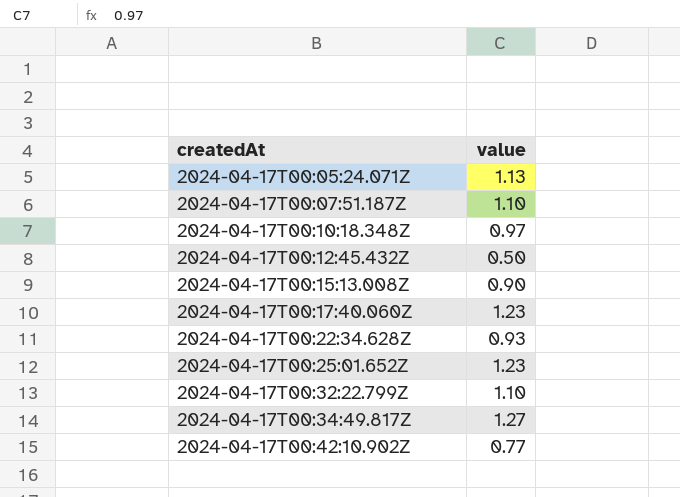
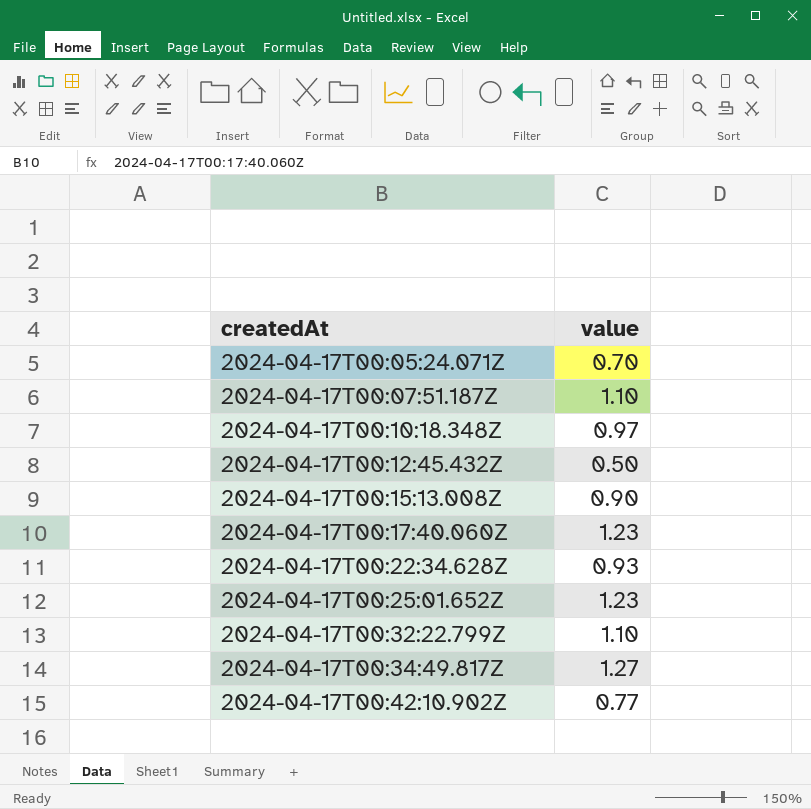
2024-04-17T00:05:24.071Z | value: 1.13 -> 0.70

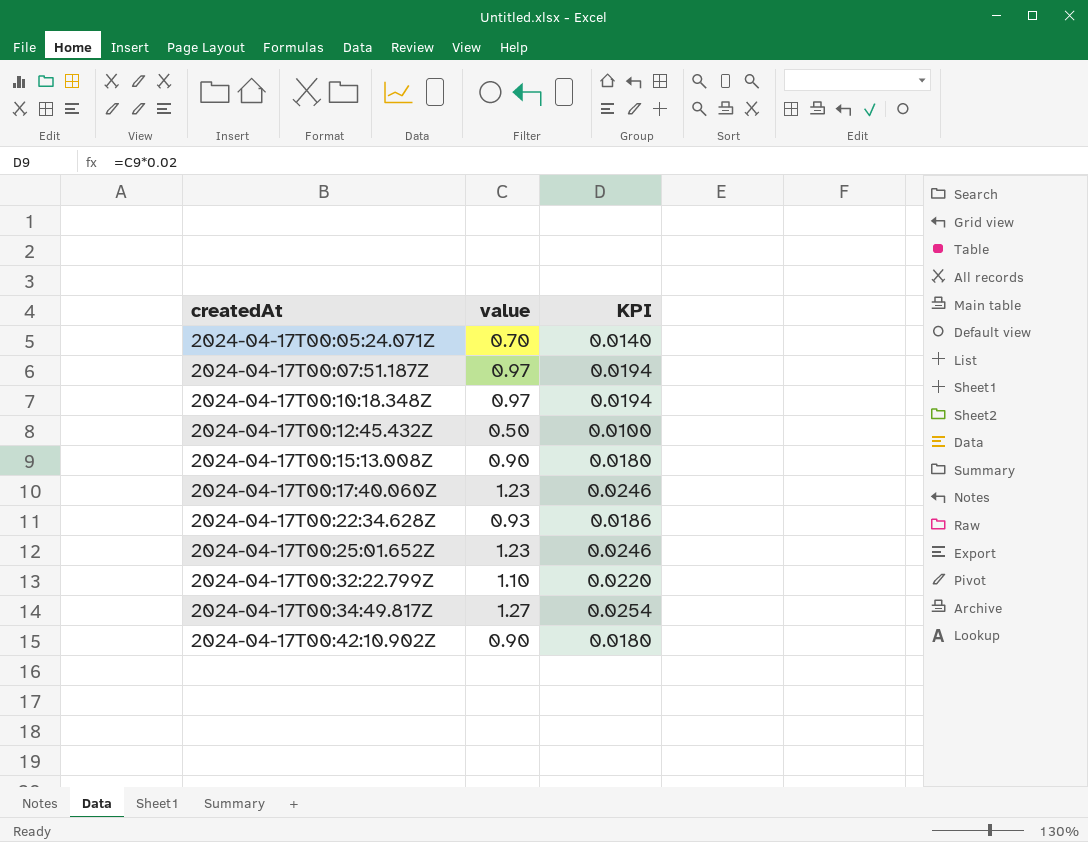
column KPI | formula: none -> [value] * 0.02
2024-04-17T00:07:51.187Z | value: 1.10 -> 0.97
2024-04-17T00:42:10.902Z | value: 0.77 -> 0.90

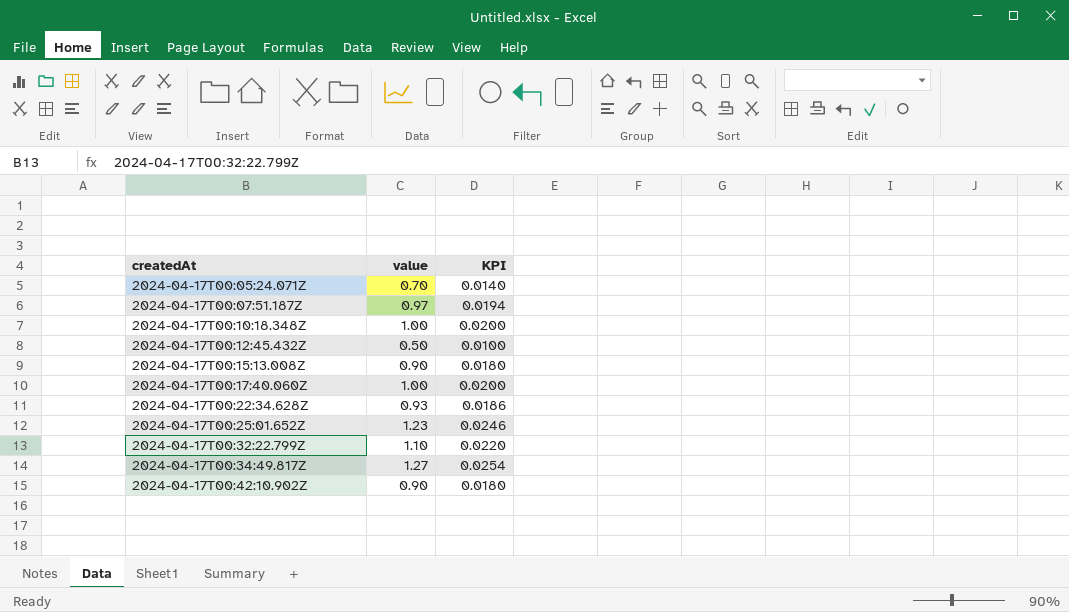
2024-04-17T00:10:18.348Z | value: 0.97 -> 1.00
2024-04-17T00:10:18.348Z | KPI: 0.0194 -> 0.0200
2024-04-17T00:17:40.060Z | value: 1.23 -> 1.00
2024-04-17T00:17:40.060Z | KPI: 0.0246 -> 0.0200

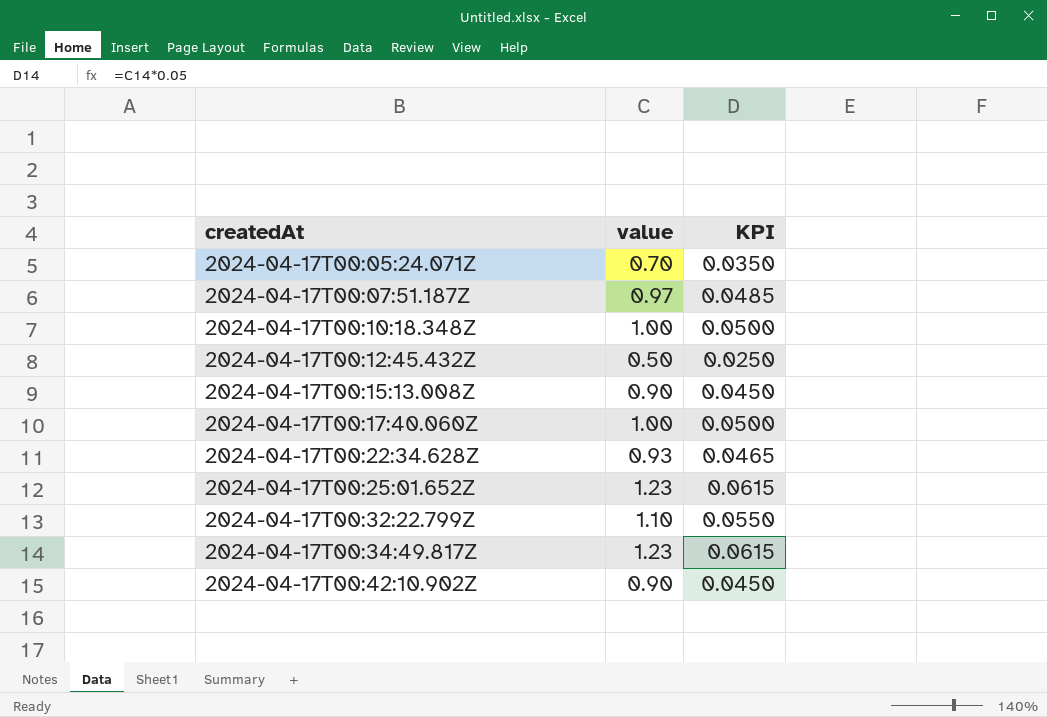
column KPI | formula: [value] * 0.02 -> [value] * 0.05
2024-04-17T00:34:49.817Z | value: 1.27 -> 1.23

